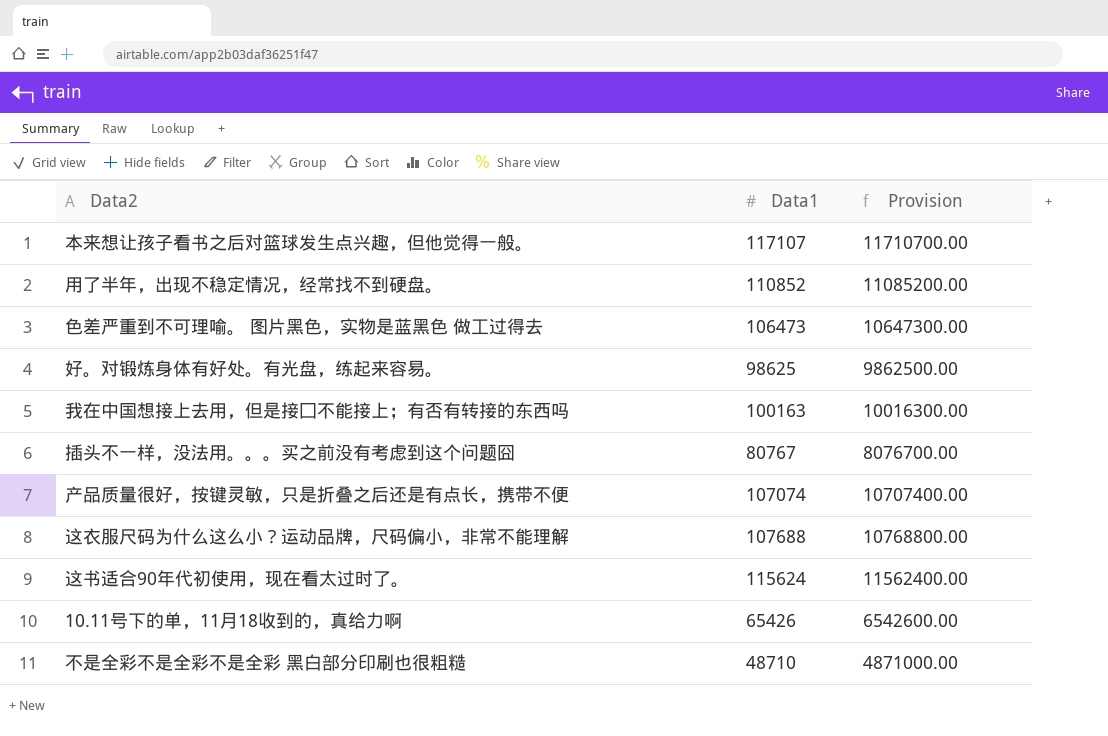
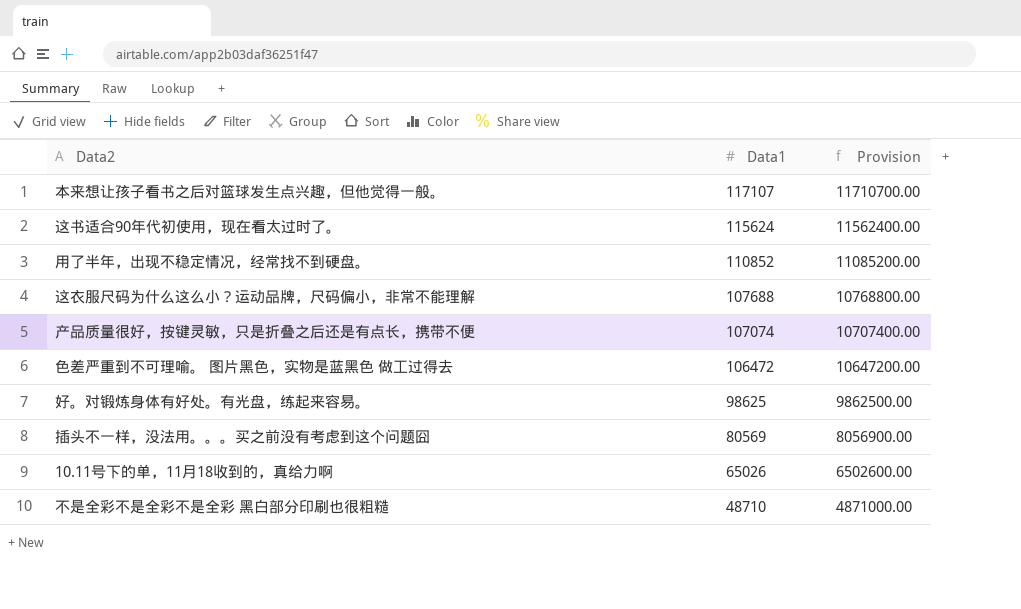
row order: none -> Data1 descending
row 我在中国想接上去用，但是接囗不能接上；有否有转接的东西吗: 100163 | 10016300.00 -> none
色差严重到不可理喻。 图片黑色，实物是蓝黑色 做工过得去 | Data1: 106473 -> 106472
色差严重到不可理喻。 图片黑色，实物是蓝黑色 做工过得去 | Provision: 10647300.00 -> 10647200.00
插头不一样，没法用。。。买之前没有考虑到这个问题囧 | Data1: 80767 -> 80569
插头不一样，没法用。。。买之前没有考虑到这个问题囧 | Provision: 8076700.00 -> 8056900.00
10.11号下的单，11月18收到的，真给力啊 | Data1: 65426 -> 65026
10.11号下的单，11月18收到的，真给力啊 | Provision: 6542600.00 -> 6502600.00

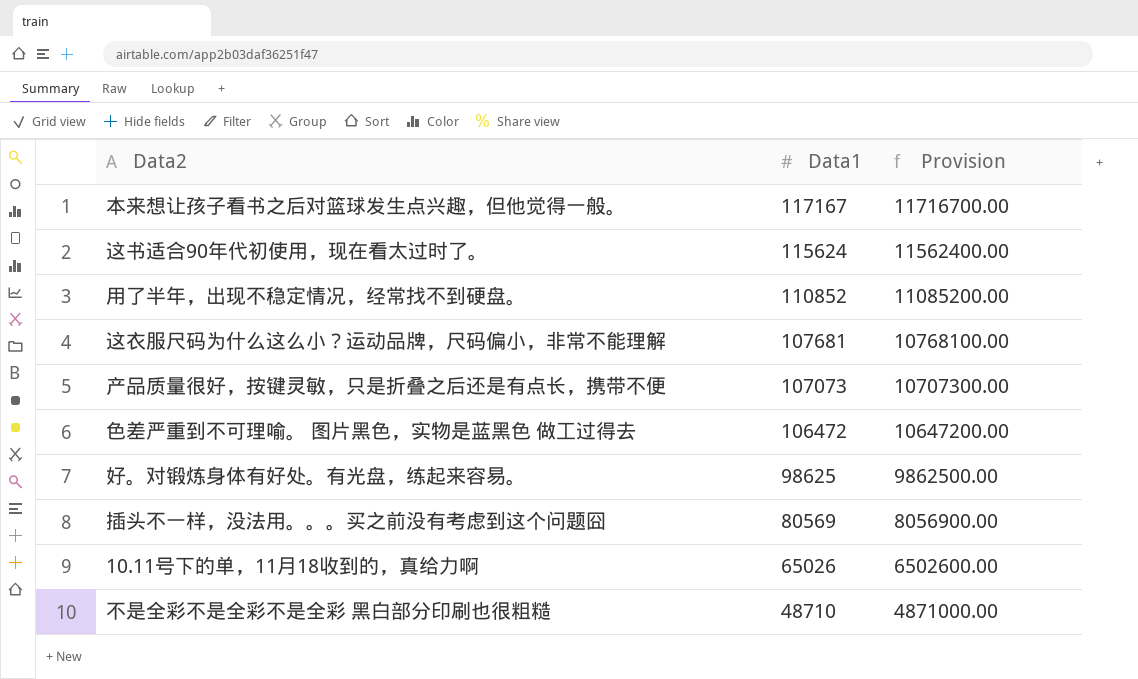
本来想让孩子看书之后对篮球发生点兴趣，但他觉得一般。 | Data1: 117107 -> 117167
本来想让孩子看书之后对篮球发生点兴趣，但他觉得一般。 | Provision: 11710700.00 -> 11716700.00
这衣服尺码为什么这么小？运动品牌，尺码偏小，非常不能理解 | Data1: 107688 -> 107681
这衣服尺码为什么这么小？运动品牌，尺码偏小，非常不能理解 | Provision: 10768800.00 -> 10768100.00
产品质量很好，按键灵敏，只是折叠之后还是有点长，携带不便 | Data1: 107074 -> 107073
产品质量很好，按键灵敏，只是折叠之后还是有点长，携带不便 | Provision: 10707400.00 -> 10707300.00

